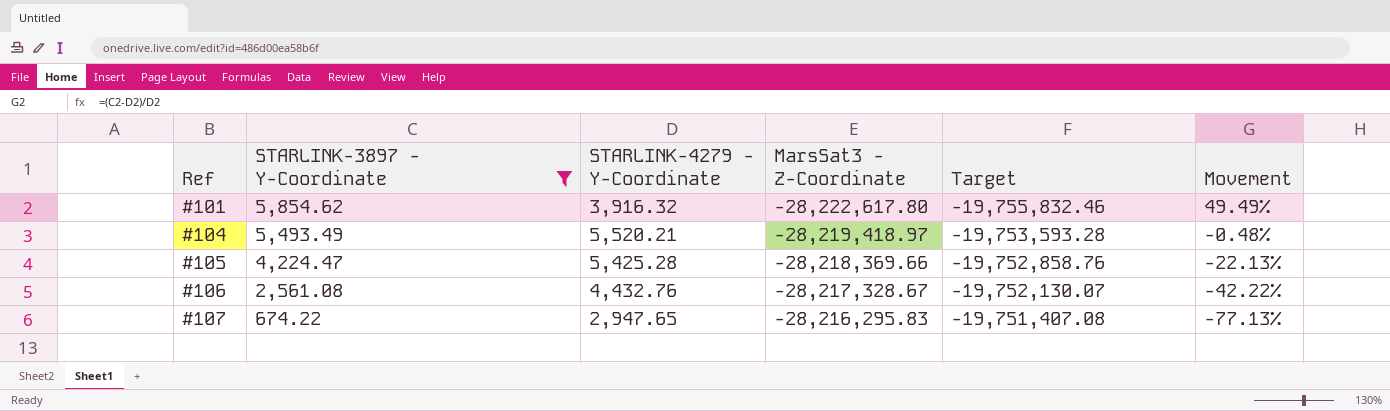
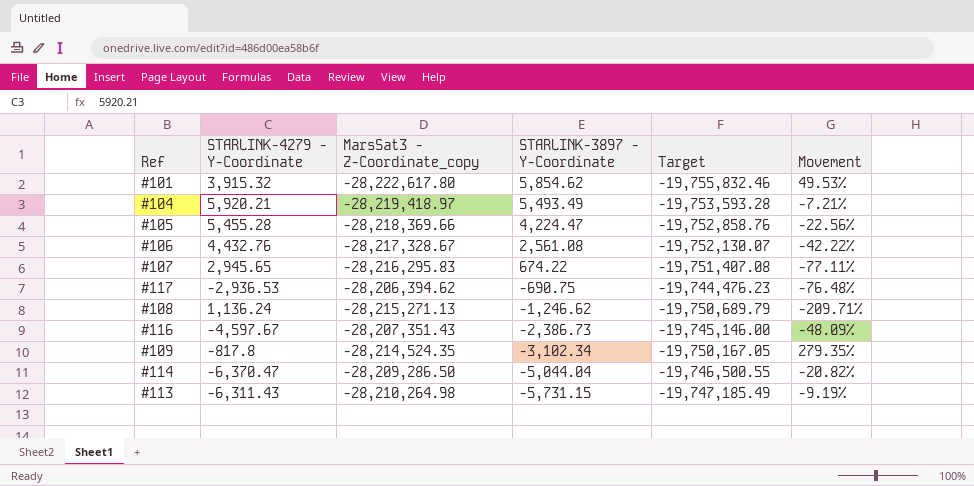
filter: STARLINK-3897 - Y-Coordinate >= 674.22 -> none
column name: MarsSat3 - Z-Coordinate -> MarsSat3 - Z-Coordinate_copy
column STARLINK-3897 - Y-Coordinate | position: 2 -> 4
#101 | STARLINK-4279 - Y-Coordinate: 3,916.32 -> 3,915.32
#101 | Movement: 49.49% -> 49.53%
#104 | STARLINK-4279 - Y-Coordinate: 5,520.21 -> 5,920.21
#104 | Movement: -0.48% -> -7.21%
#105 | STARLINK-4279 - Y-Coordinate: 5,425.28 -> 5,455.28
#105 | Movement: -22.13% -> -22.56%
#107 | STARLINK-4279 - Y-Coordinate: 2,947.65 -> 2,945.65
#107 | Movement: -77.13% -> -77.11%

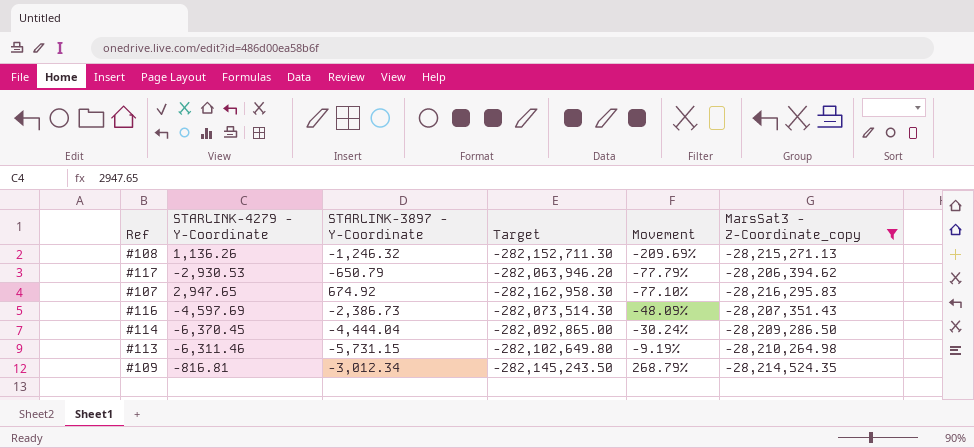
filter: none -> MarsSat3 - Z-Coordinate_copy >= -28,216,295.83
row order: STARLINK-3897 - Y-Coordinate descending -> Movement ascending
column Target | formula: [MarsSat3 - Z-Coordinate_copy] * 0.7 -> [MarsSat3 - Z-Coordinate_copy] * 10
column MarsSat3 - Z-Coordinate_copy | position: 3 -> 6
#108 | STARLINK-4279 - Y-Coordinate: 1,136.24 -> 1,136.26
#108 | STARLINK-3897 - Y-Coordinate: -1,246.62 -> -1,246.32
#108 | Movement: -209.71% -> -209.69%
#117 | STARLINK-4279 - Y-Coordinate: -2,936.53 -> -2,930.53
#117 | STARLINK-3897 - Y-Coordinate: -690.75 -> -650.79
#117 | Movement: -76.48% -> -77.79%
#107 | STARLINK-4279 - Y-Coordinate: 2,945.65 -> 2,947.65
#107 | STARLINK-3897 - Y-Coordinate: 674.22 -> 674.92
#107 | Movement: -77.11% -> -77.10%
#116 | STARLINK-4279 - Y-Coordinate: -4,597.67 -> -4,597.69
#114 | STARLINK-4279 - Y-Coordinate: -6,370.47 -> -6,370.45
#114 | STARLINK-3897 - Y-Coordinate: -5,044.04 -> -4,444.04
#114 | Movement: -20.82% -> -30.24%
#113 | STARLINK-4279 - Y-Coordinate: -6,311.43 -> -6,311.46
#109 | STARLINK-4279 - Y-Coordinate: -817.8 -> -816.81
#109 | STARLINK-3897 - Y-Coordinate: -3,102.34 -> -3,012.34
#109 | Movement: 279.35% -> 268.79%

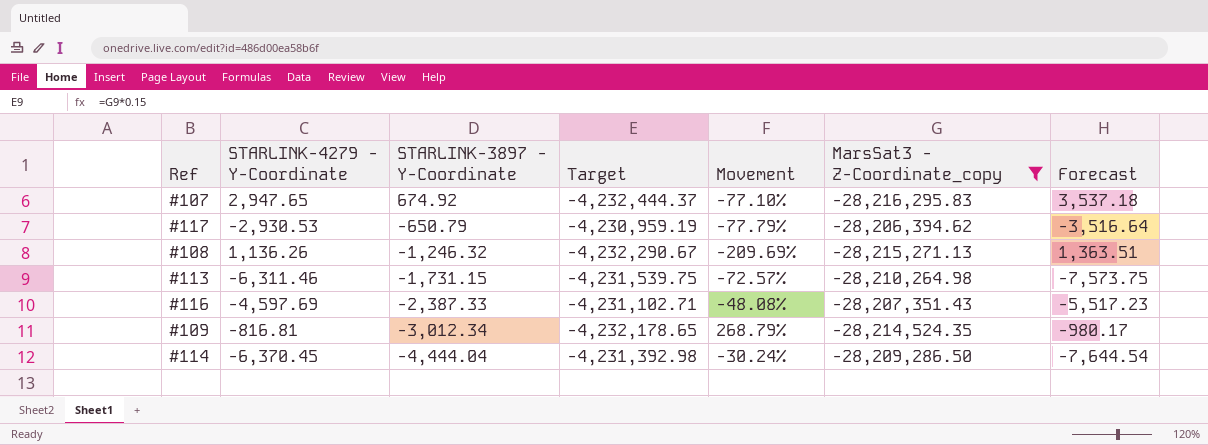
row order: Movement ascending -> STARLINK-3897 - Y-Coordinate descending
column Target | formula: [MarsSat3 - Z-Coordinate_copy] * 10 -> [MarsSat3 - Z-Coordinate_copy] * 0.15
column Forecast | formula: none -> [STARLINK-4279 - Y-Coordinate] * 1.2
#113 | STARLINK-3897 - Y-Coordinate: -5,731.15 -> -1,731.15
#113 | Movement: -9.19% -> -72.57%
#116 | STARLINK-3897 - Y-Coordinate: -2,386.73 -> -2,387.33
#116 | Movement: -48.09% -> -48.08%

